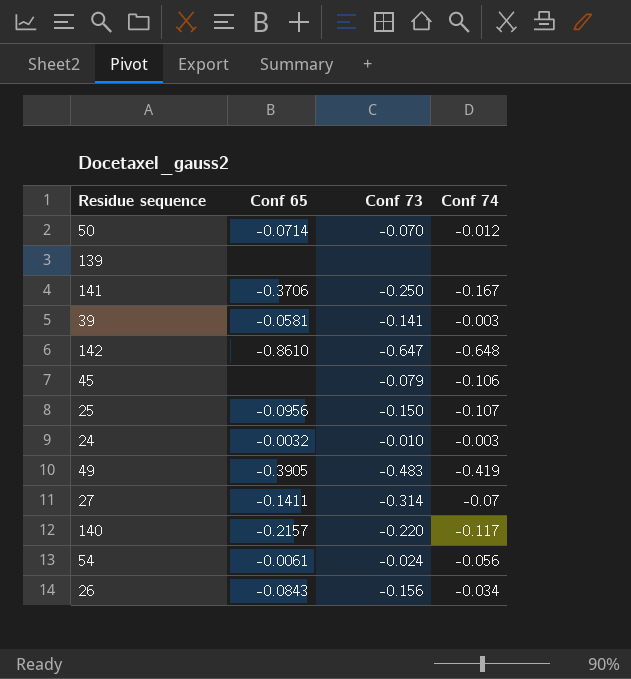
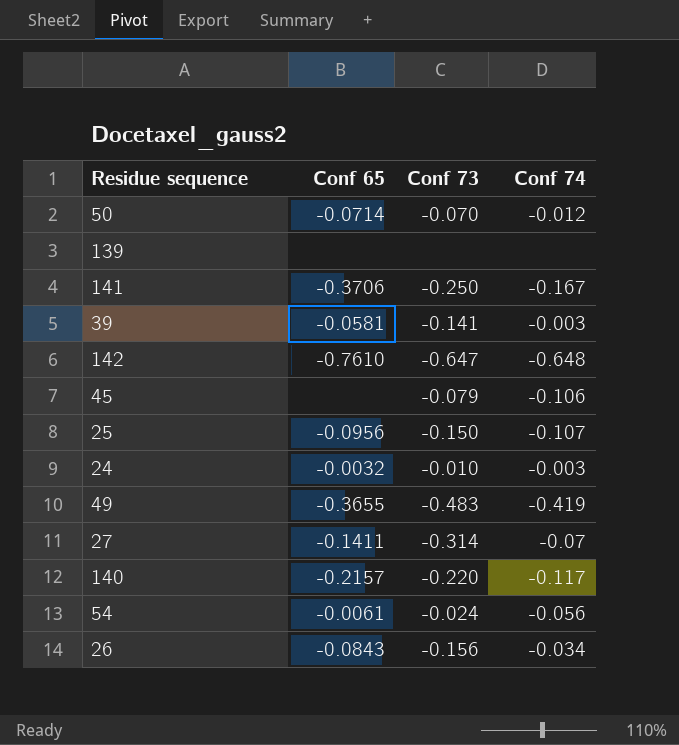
142 | Conf 65: -0.8610 -> -0.7610
49 | Conf 65: -0.3905 -> -0.3655

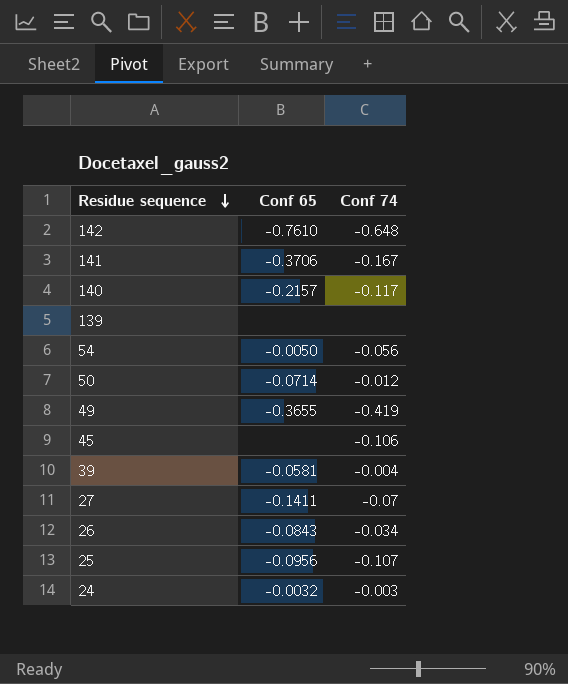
row order: none -> Residue sequence descending
column Conf 73 | position: 3 -> none
54 | Conf 65: -0.0061 -> -0.0050
39 | Conf 74: -0.003 -> -0.004

